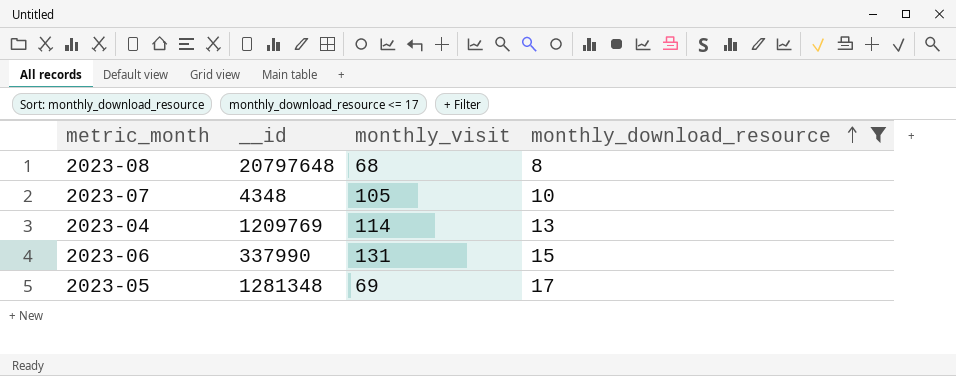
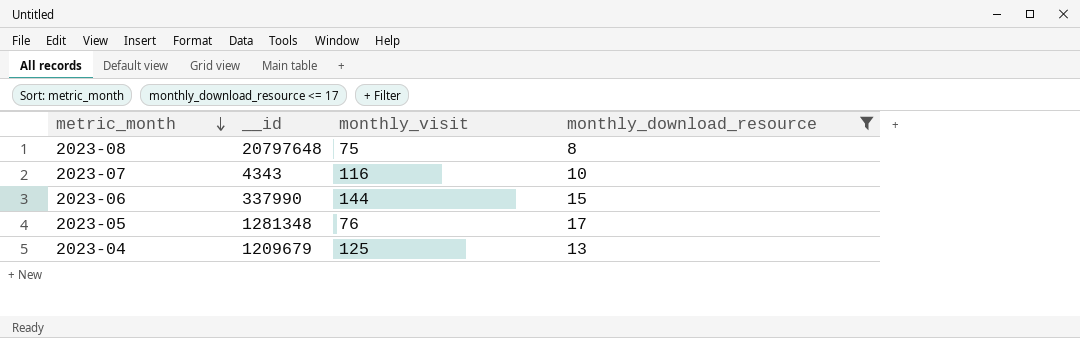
row order: monthly_download_resource ascending -> metric_month descending
2023-08 | monthly_visit: 68 -> 75
2023-07 | __id: 4348 -> 4343
2023-07 | monthly_visit: 105 -> 116
2023-06 | monthly_visit: 131 -> 144
2023-05 | monthly_visit: 69 -> 76
2023-04 | __id: 1209769 -> 1209679
2023-04 | monthly_visit: 114 -> 125

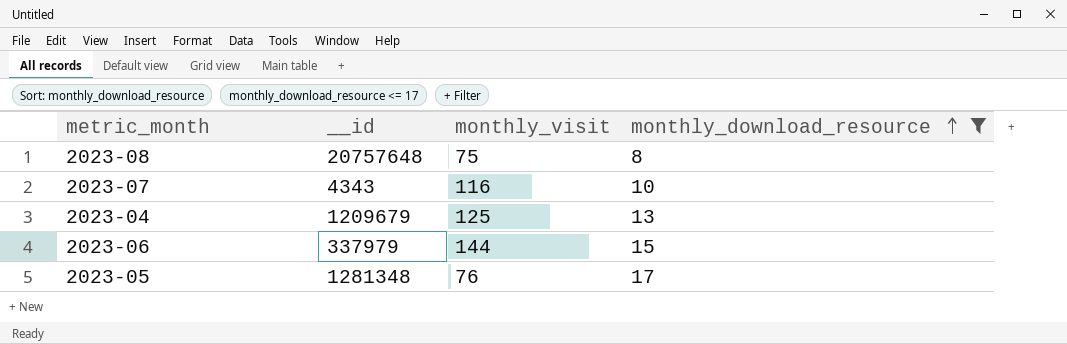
row order: metric_month descending -> monthly_download_resource ascending
2023-08 | __id: 20797648 -> 20757648
2023-06 | __id: 337990 -> 337979

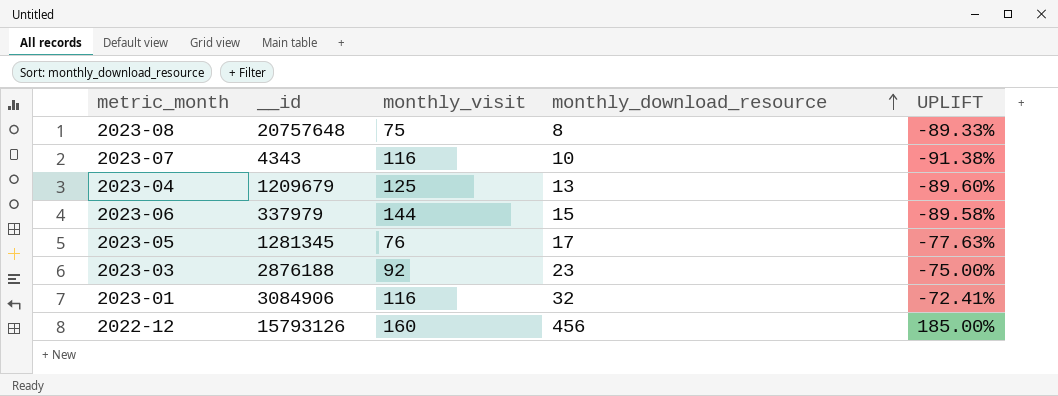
filter: monthly_download_resource <= 17 -> none
column UPLIFT | formula: none -> ([monthly_download_resource] - [monthly_visit]) / [monthly_visit]
2023-05 | __id: 1281348 -> 1281345

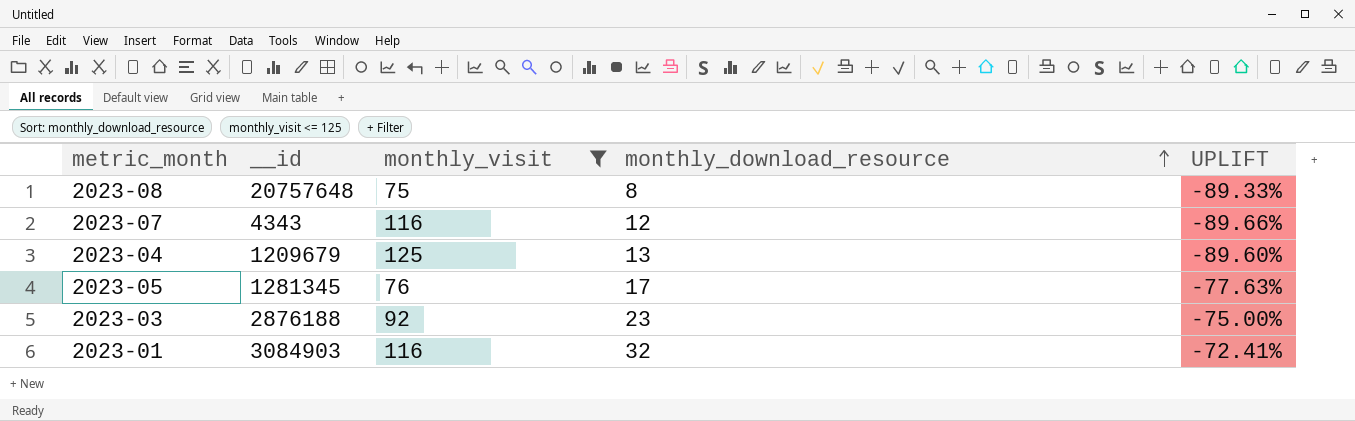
filter: none -> monthly_visit <= 125
2023-07 | monthly_download_resource: 10 -> 12
2023-07 | UPLIFT: -91.38% -> -89.66%
2023-01 | __id: 3084906 -> 3084903

